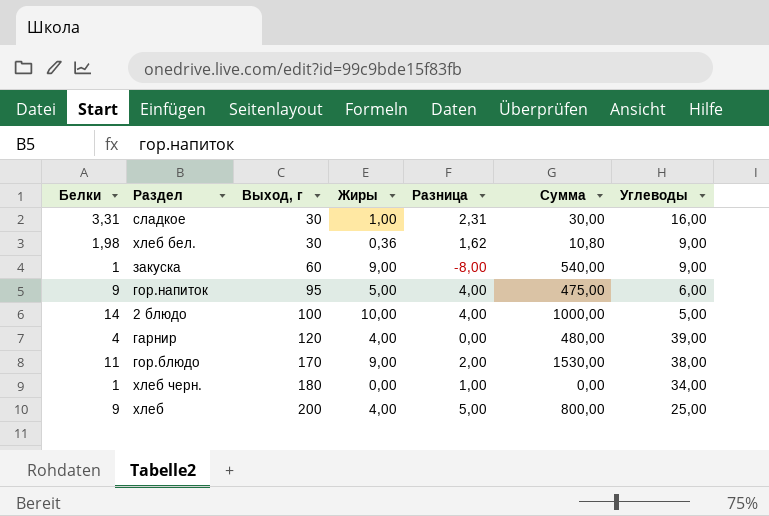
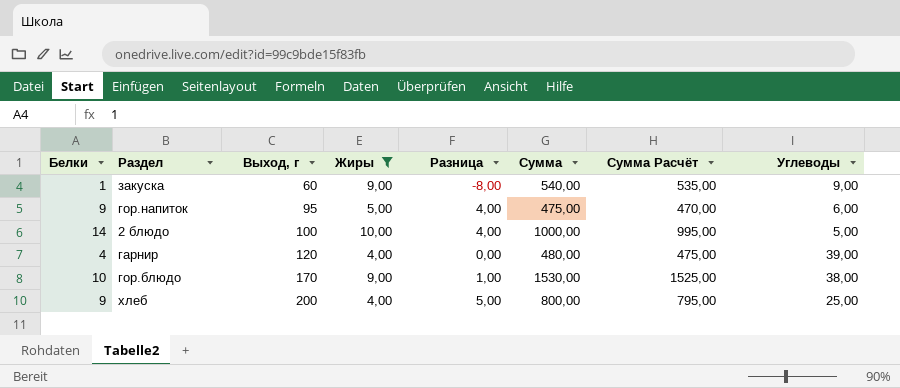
filter: none -> Жиры >= 4,00
column Сумма Расчёт | formula: none -> [Сумма] - 5
гор.блюдо | Белки: 11 -> 10
гор.блюдо | Разница: 2,00 -> 1,00

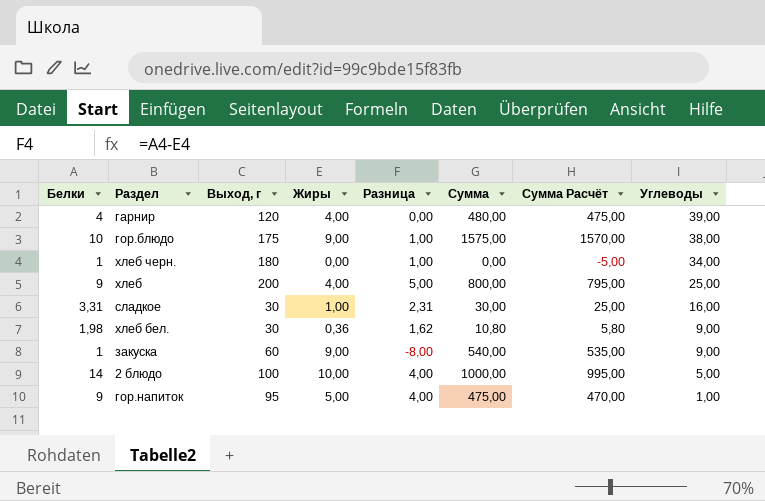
filter: Жиры >= 4,00 -> none
row order: Выход, г ascending -> Углеводы descending
гор.блюдо | Выход, г: 170 -> 175
гор.блюдо | Сумма: 1530,00 -> 1575,00
гор.блюдо | Сумма Расчёт: 1525,00 -> 1570,00
гор.напиток | Углеводы: 6,00 -> 1,00

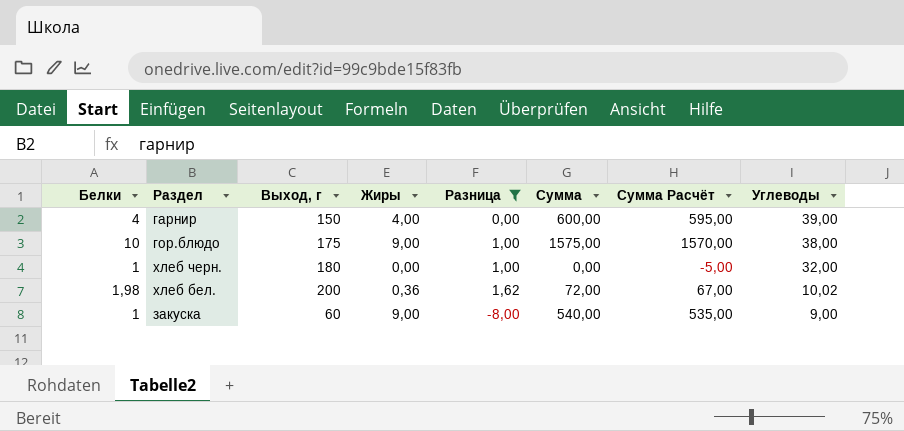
filter: none -> Разница <= 1,62
гарнир | Выход, г: 120 -> 150
гарнир | Сумма: 480,00 -> 600,00
гарнир | Сумма Расчёт: 475,00 -> 595,00
хлеб черн. | Углеводы: 34,00 -> 32,00
хлеб бел. | Выход, г: 30 -> 200
хлеб бел. | Сумма: 10,80 -> 72,00
хлеб бел. | Сумма Расчёт: 5,80 -> 67,00
хлеб бел. | Углеводы: 9,00 -> 10,02

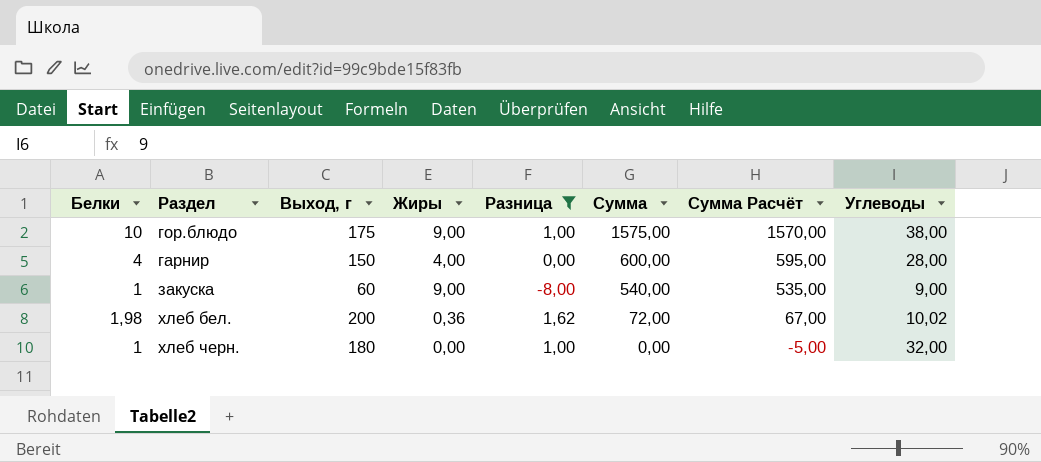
row order: Углеводы descending -> Сумма descending
гарнир | Углеводы: 39,00 -> 28,00

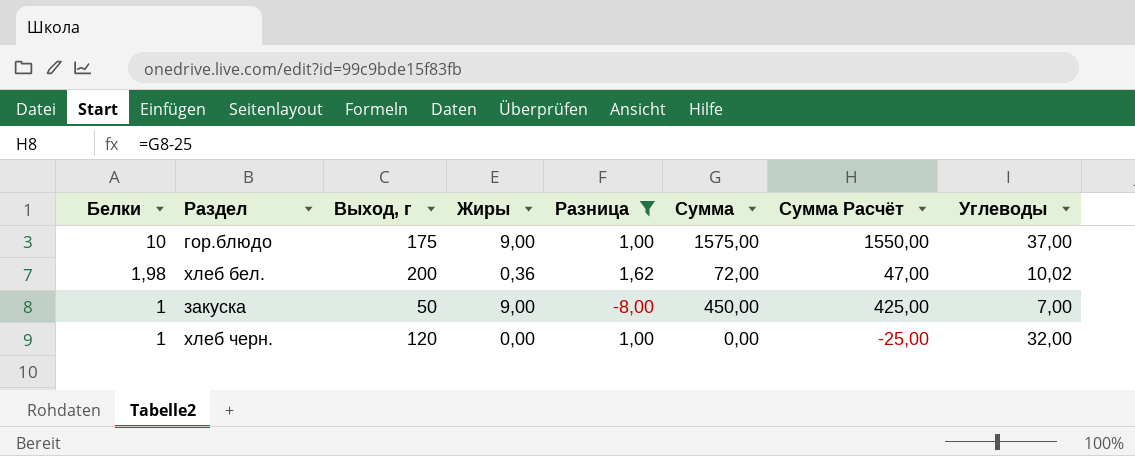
row order: Сумма descending -> Белки descending
column Сумма Расчёт | formula: [Сумма] - 5 -> [Сумма] - 25
row гарнир: 4 | 150 | 4,00 | 0,00 | 600,00 | 595,00 | 28,00 -> none
гор.блюдо | Углеводы: 38,00 -> 37,00
закуска | Выход, г: 60 -> 50
закуска | Сумма: 540,00 -> 450,00
закуска | Углеводы: 9,00 -> 7,00
хлеб черн. | Выход, г: 180 -> 120

